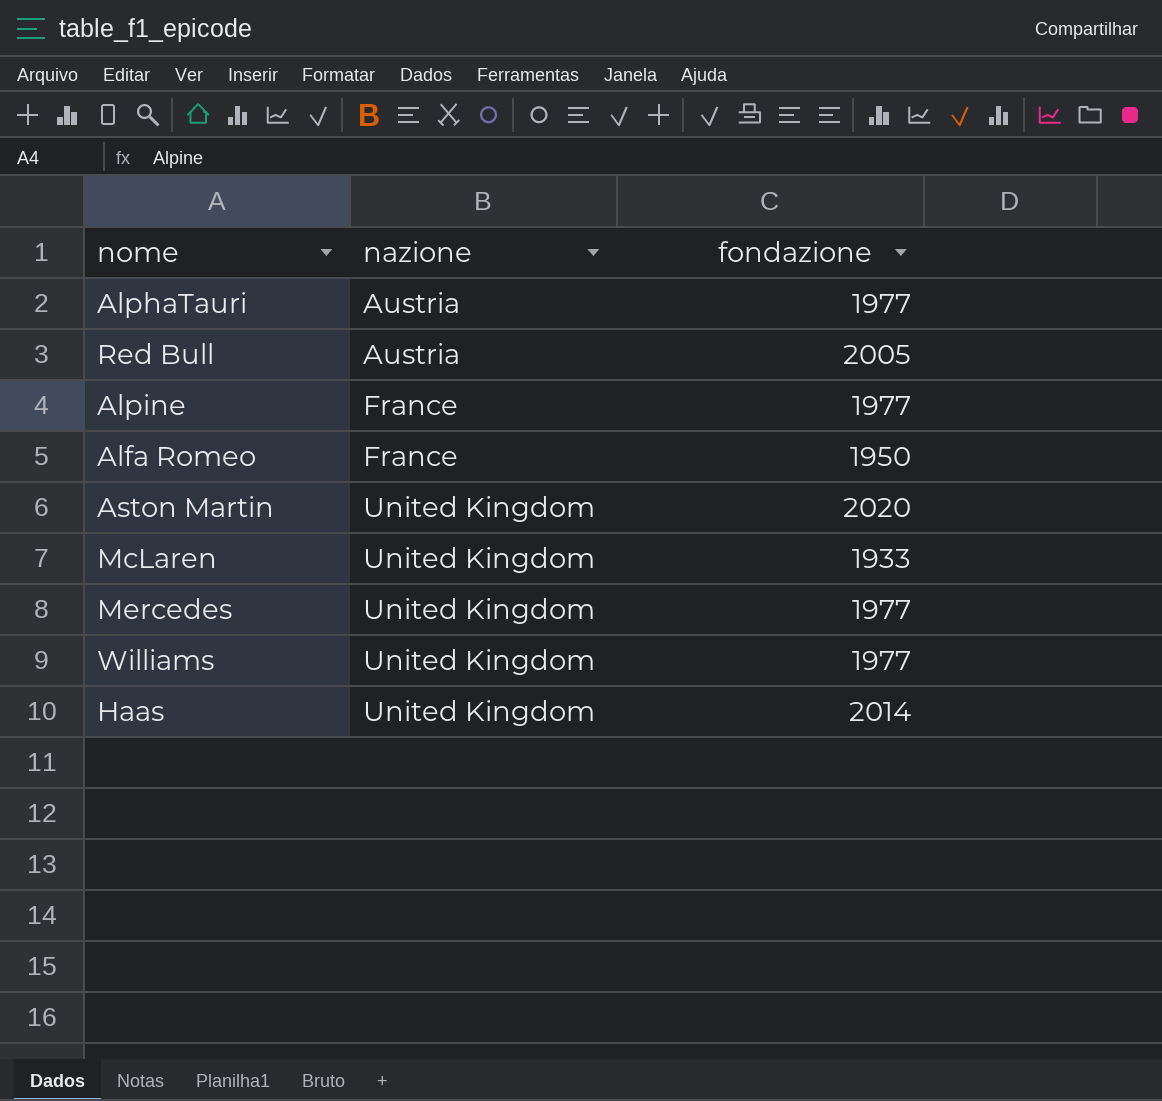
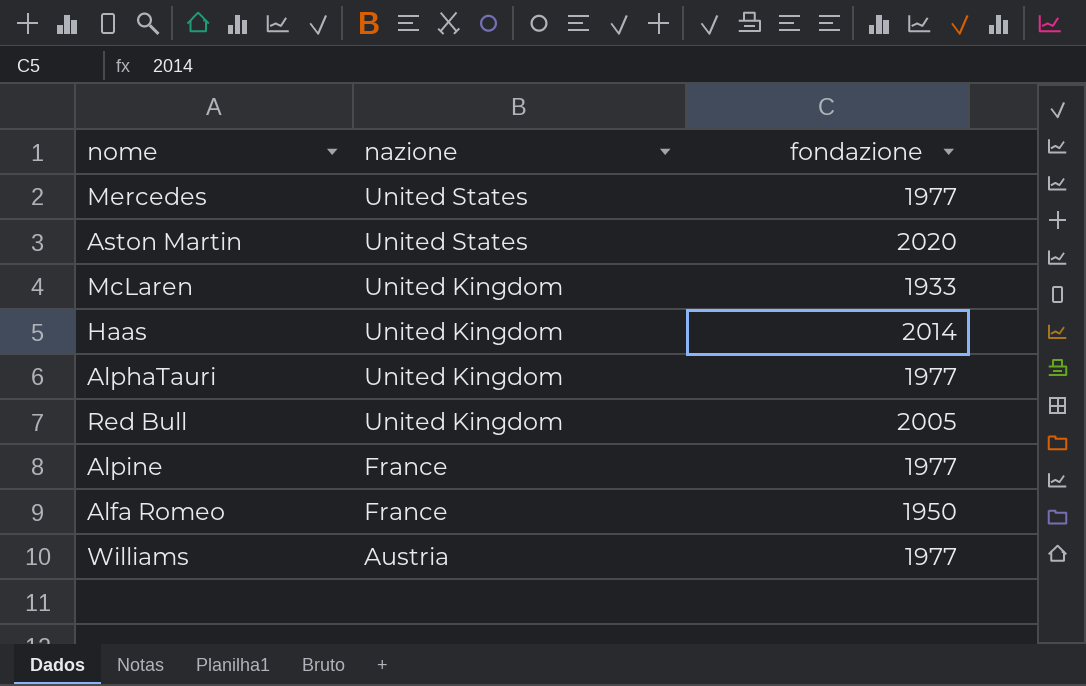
row order: nazione ascending -> nazione descending
Mercedes | nazione: United Kingdom -> United States
Aston Martin | nazione: United Kingdom -> United States
AlphaTauri | nazione: Austria -> United Kingdom
Red Bull | nazione: Austria -> United Kingdom
Williams | nazione: United Kingdom -> Austria

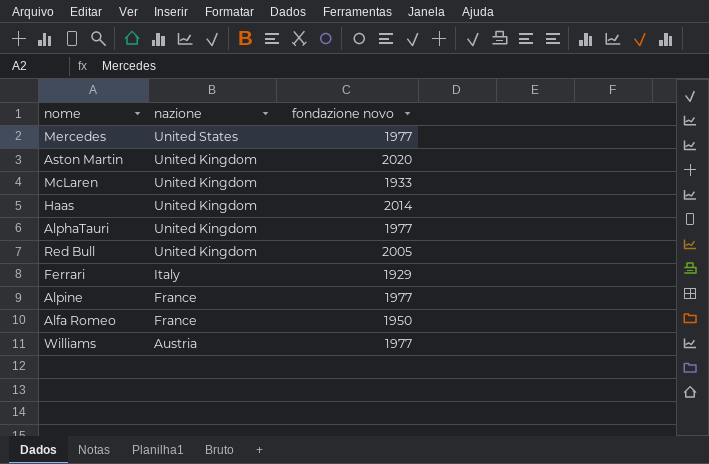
column name: fondazione -> fondazione novo
Aston Martin | nazione: United States -> United Kingdom
row Ferrari: none -> Italy | 1929

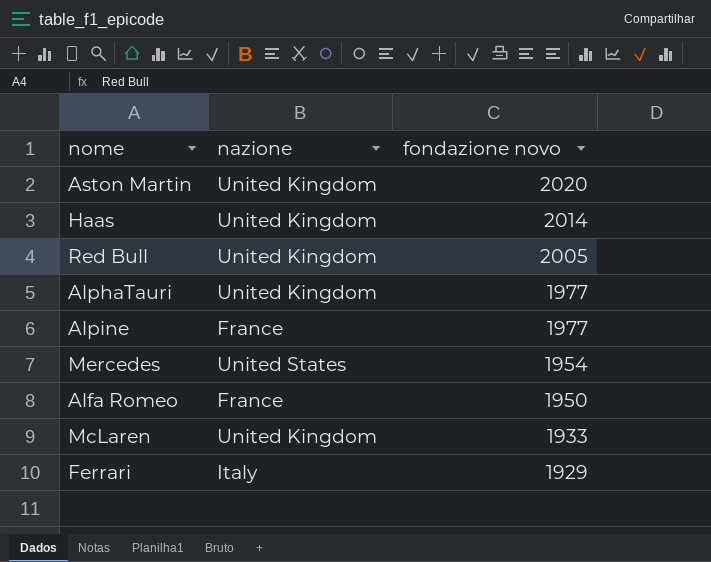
row order: nazione descending -> fondazione novo descending
row Williams: Austria | 1977 -> none
Mercedes | fondazione novo: 1977 -> 1954

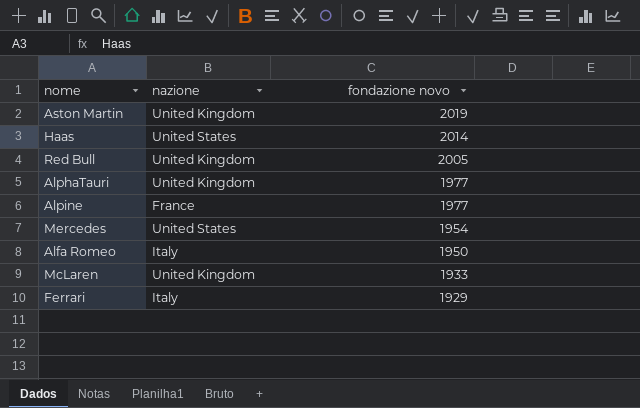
Aston Martin | fondazione novo: 2020 -> 2019
Haas | nazione: United Kingdom -> United States
Alfa Romeo | nazione: France -> Italy

